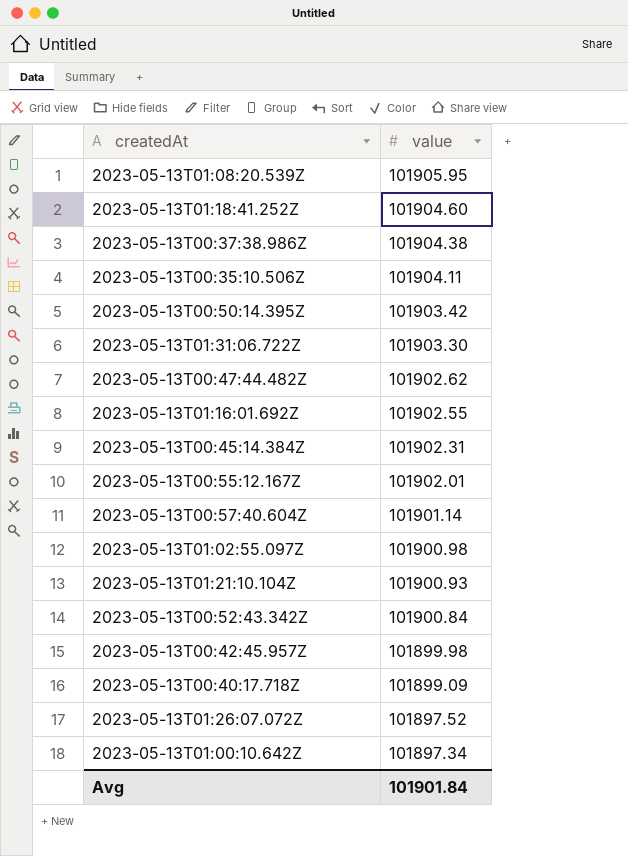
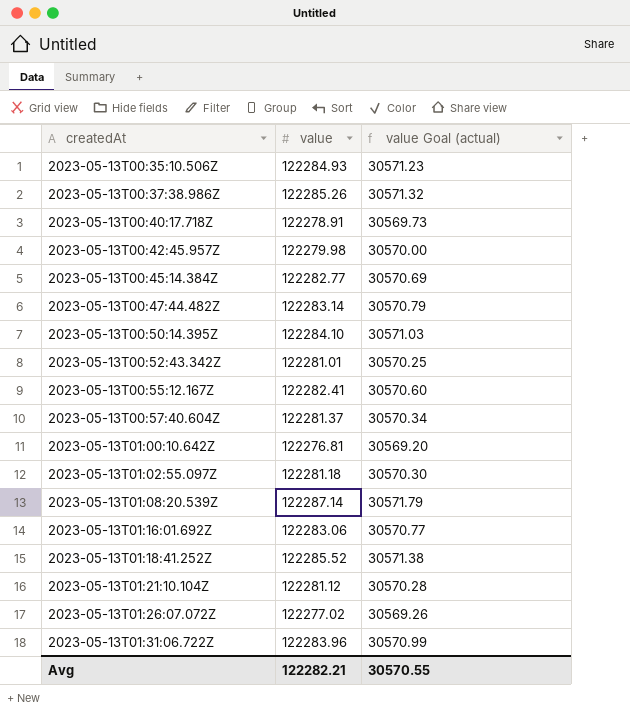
row order: value descending -> createdAt ascending
column value Goal (actual) | formula: none -> [value] * 0.25
2023-05-13T00:35:10.506Z | value: 101904.11 -> 122284.93
2023-05-13T00:37:38.986Z | value: 101904.38 -> 122285.26
2023-05-13T00:40:17.718Z | value: 101899.09 -> 122278.91
2023-05-13T00:42:45.957Z | value: 101899.98 -> 122279.98
2023-05-13T00:45:14.384Z | value: 101902.31 -> 122282.77
2023-05-13T00:47:44.482Z | value: 101902.62 -> 122283.14
2023-05-13T00:50:14.395Z | value: 101903.42 -> 122284.10
2023-05-13T00:52:43.342Z | value: 101900.84 -> 122281.01
2023-05-13T00:55:12.167Z | value: 101902.01 -> 122282.41
2023-05-13T00:57:40.604Z | value: 101901.14 -> 122281.37
2023-05-13T01:00:10.642Z | value: 101897.34 -> 122276.81
2023-05-13T01:02:55.097Z | value: 101900.98 -> 122281.18
2023-05-13T01:08:20.539Z | value: 101905.95 -> 122287.14
2023-05-13T01:16:01.692Z | value: 101902.55 -> 122283.06
2023-05-13T01:18:41.252Z | value: 101904.60 -> 122285.52
2023-05-13T01:21:10.104Z | value: 101900.93 -> 122281.12
2023-05-13T01:26:07.072Z | value: 101897.52 -> 122277.02
2023-05-13T01:31:06.722Z | value: 101903.30 -> 122283.96
Avg | value: 101901.84 -> 122282.21

